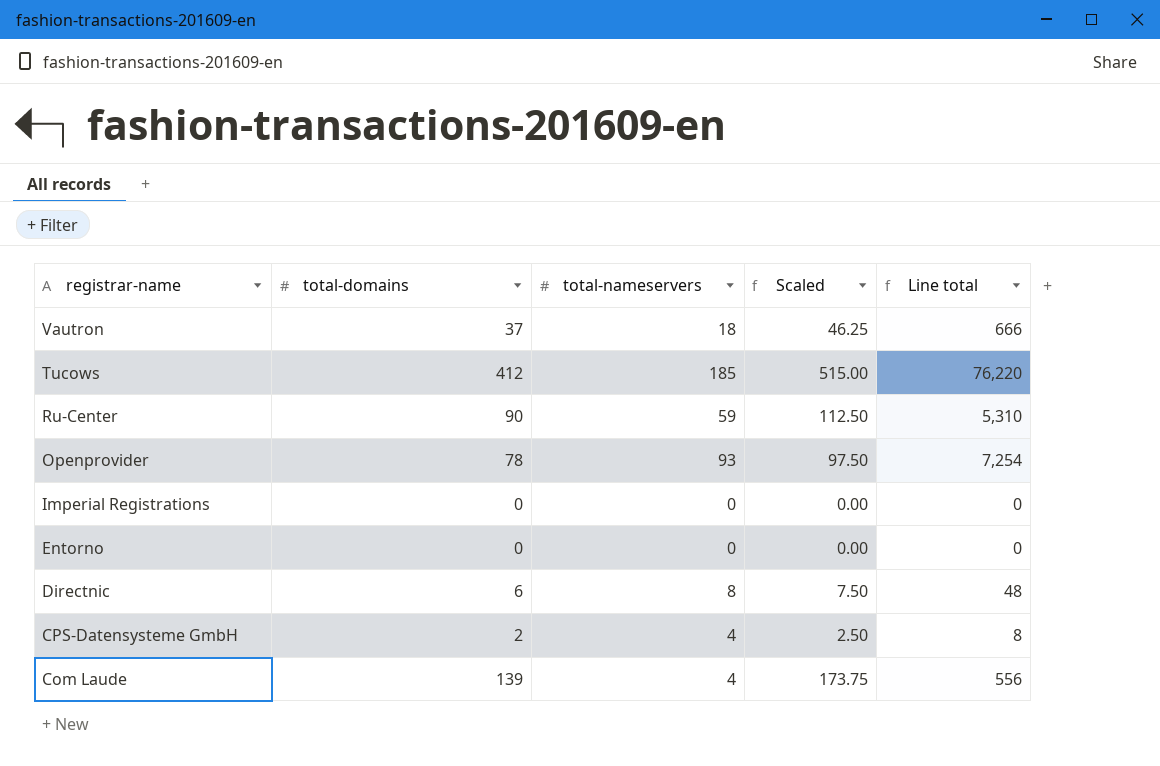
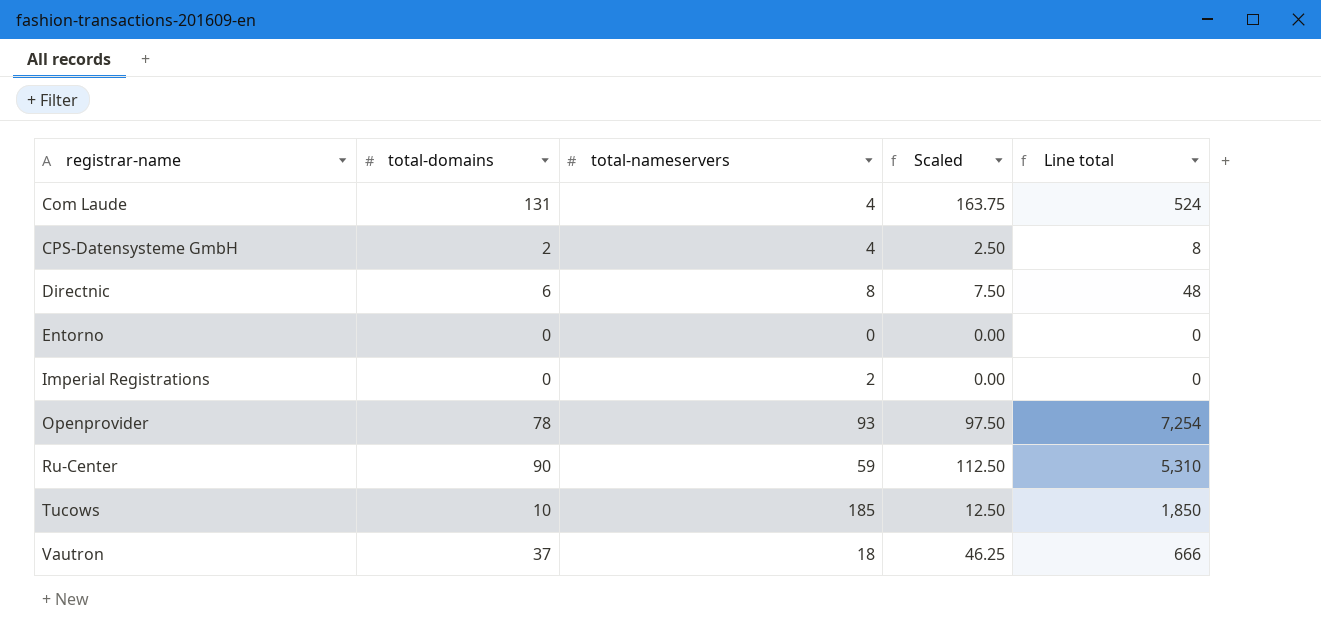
row order: registrar-name descending -> registrar-name ascending
Com Laude | total-domains: 139 -> 131
Com Laude | Scaled: 173.75 -> 163.75
Com Laude | Line total: 556 -> 524
Imperial Registrations | total-nameservers: 0 -> 2
Tucows | total-domains: 412 -> 10
Tucows | Scaled: 515.00 -> 12.50
Tucows | Line total: 76,220 -> 1,850

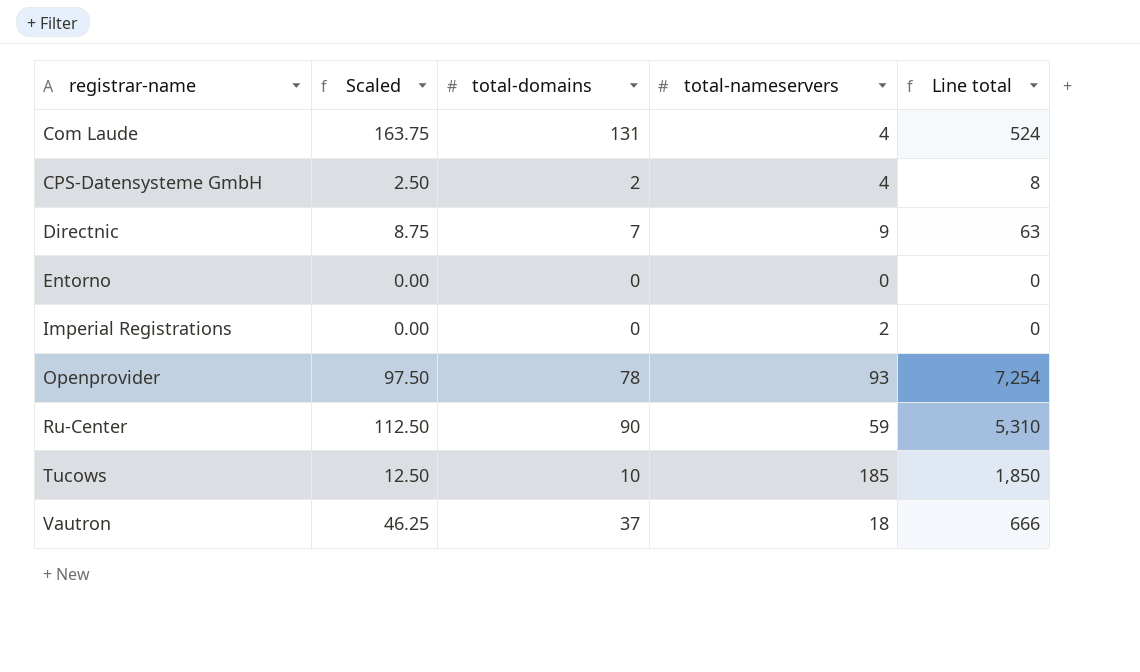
column Scaled | position: 4 -> 2
Directnic | Scaled: 7.50 -> 8.75
Directnic | total-domains: 6 -> 7
Directnic | total-nameservers: 8 -> 9
Directnic | Line total: 48 -> 63

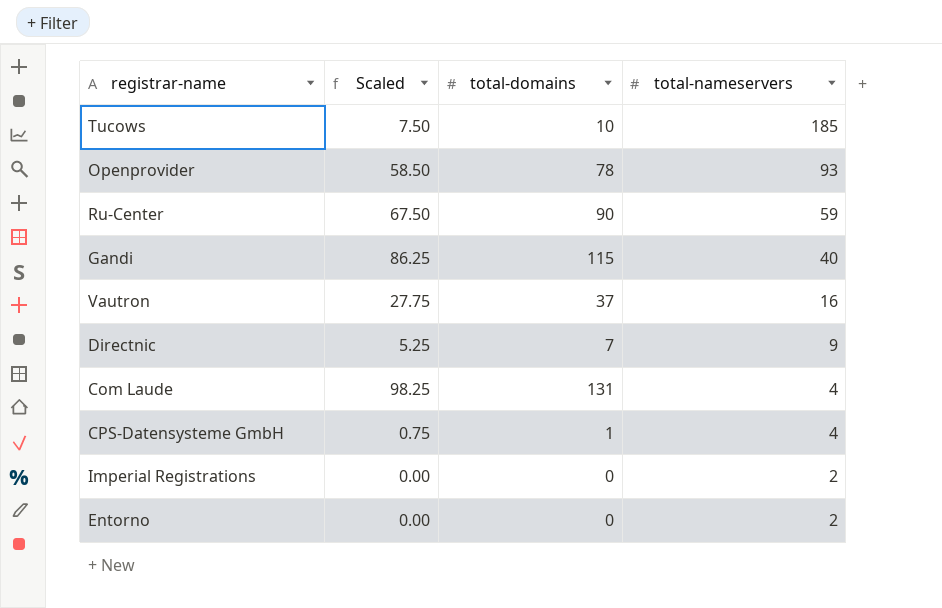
row order: registrar-name ascending -> total-nameservers descending
column Line total | formula: [total-domains] * [total-nameservers] -> none
column Scaled | formula: [total-domains] * 1.25 -> [total-domains] * 0.75
row Gandi: none -> 86.25 | 115 | 40
Vautron | total-nameservers: 18 -> 16
CPS-Datensysteme GmbH | total-domains: 2 -> 1
Entorno | total-nameservers: 0 -> 2

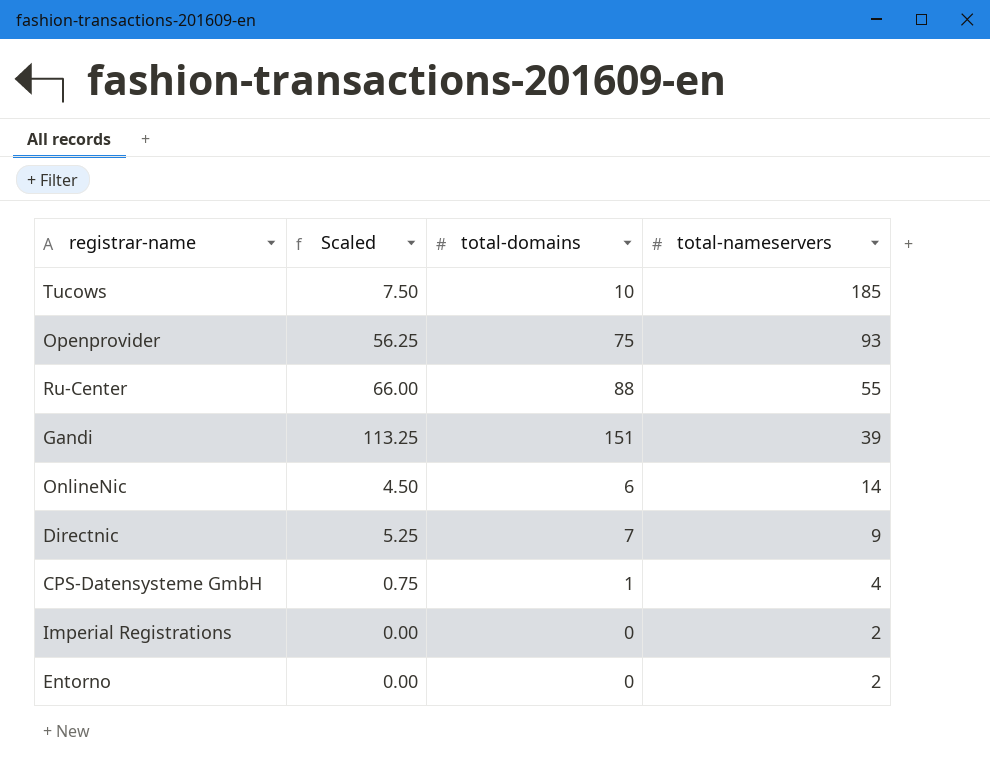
row Vautron: 27.75 | 37 | 16 -> none
row Com Laude: 98.25 | 131 | 4 -> none
Openprovider | Scaled: 58.50 -> 56.25
Openprovider | total-domains: 78 -> 75
Ru-Center | Scaled: 67.50 -> 66.00
Ru-Center | total-domains: 90 -> 88
Ru-Center | total-nameservers: 59 -> 55
Gandi | Scaled: 86.25 -> 113.25
Gandi | total-domains: 115 -> 151
Gandi | total-nameservers: 40 -> 39
row OnlineNic: none -> 4.50 | 6 | 14

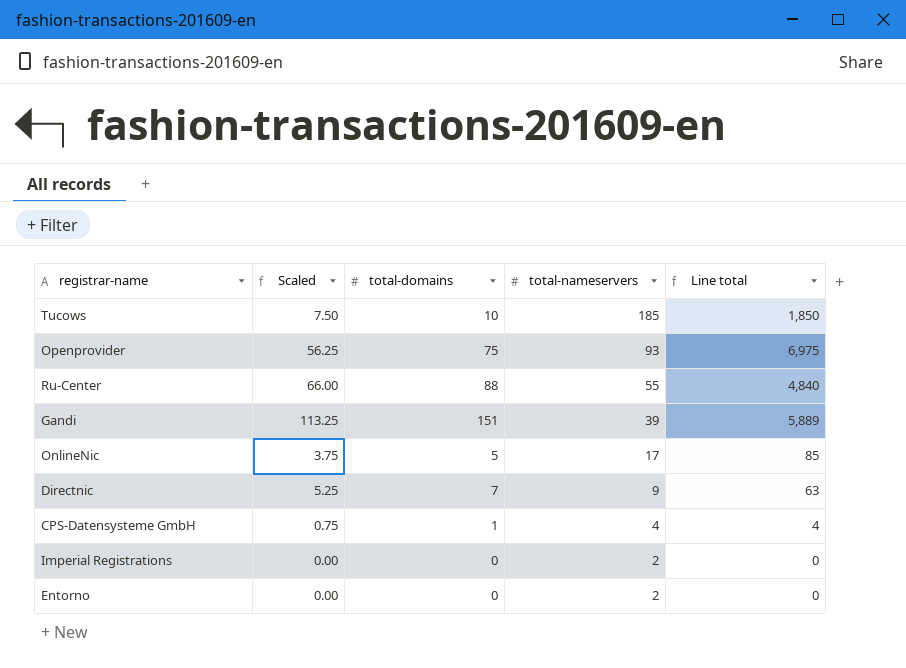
column Line total | formula: none -> [total-domains] * [total-nameservers]
OnlineNic | Scaled: 4.50 -> 3.75
OnlineNic | total-domains: 6 -> 5
OnlineNic | total-nameservers: 14 -> 17

